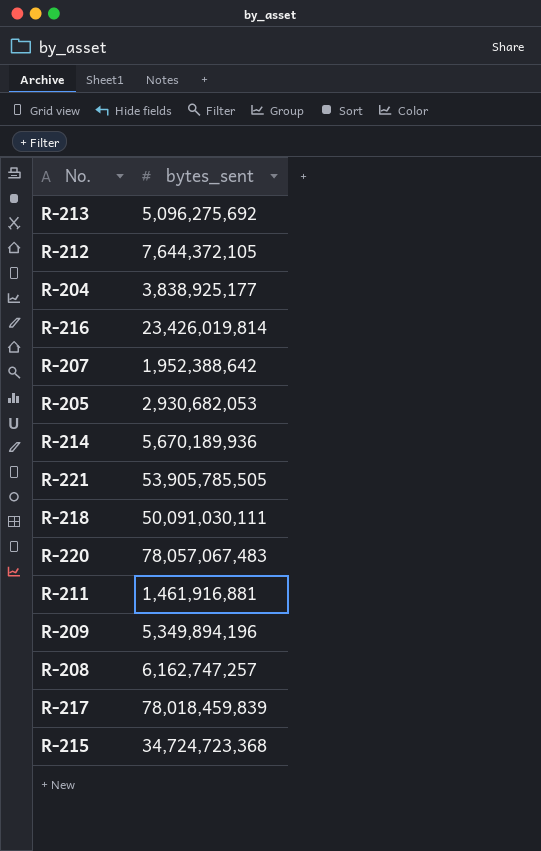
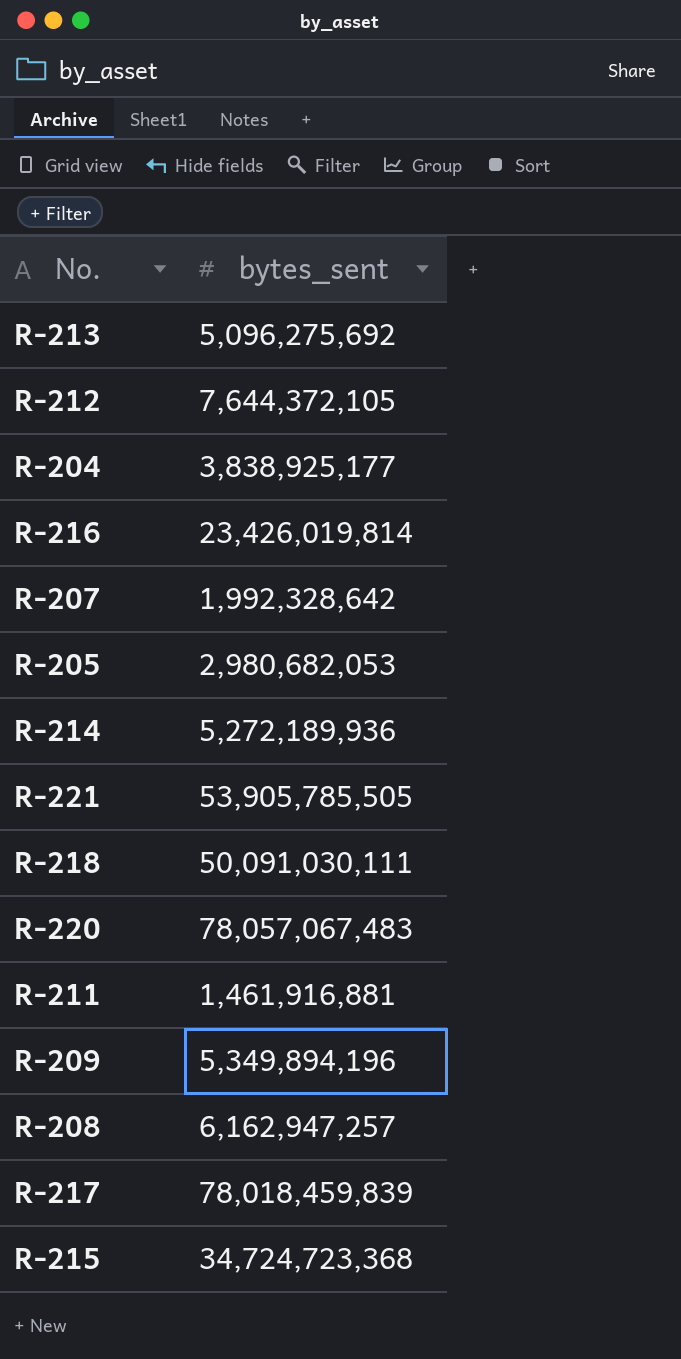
R-207 | bytes_sent: 1,952,388,642 -> 1,992,328,642
R-205 | bytes_sent: 2,930,682,053 -> 2,980,682,053
R-214 | bytes_sent: 5,670,189,936 -> 5,272,189,936
R-208 | bytes_sent: 6,162,747,257 -> 6,162,947,257

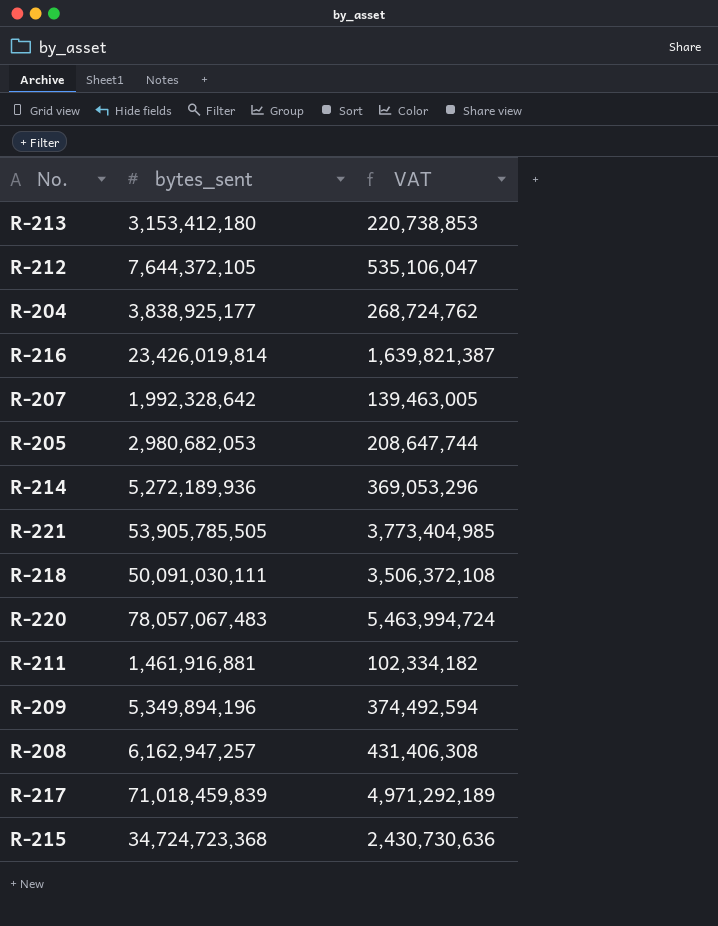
column VAT | formula: none -> [bytes_sent] * 0.07
R-213 | bytes_sent: 5,096,275,692 -> 3,153,412,180
R-217 | bytes_sent: 78,018,459,839 -> 71,018,459,839

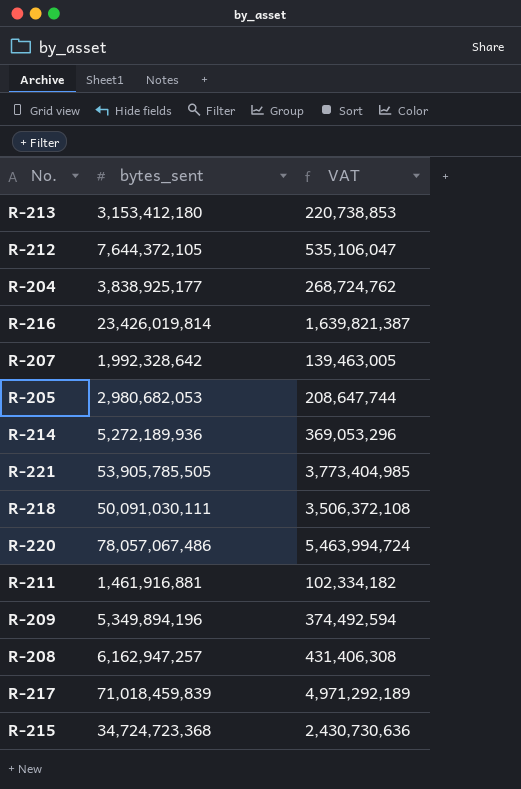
R-220 | bytes_sent: 78,057,067,483 -> 78,057,067,486

